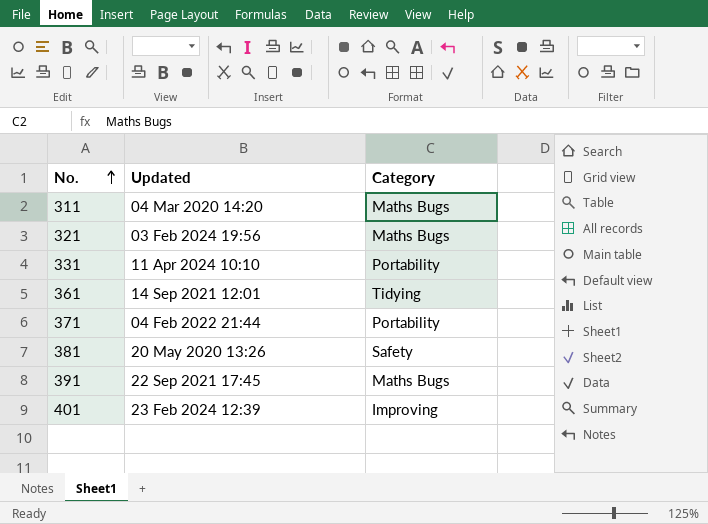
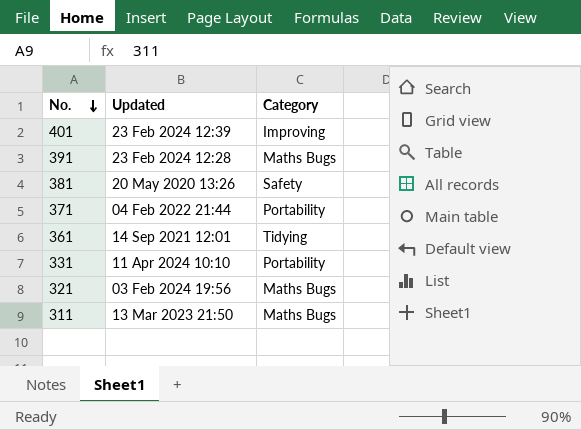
row order: No. ascending -> No. descending
391 | Updated: 22 Sep 2021 17:45 -> 23 Feb 2024 12:28
311 | Updated: 04 Mar 2020 14:20 -> 13 Mar 2023 21:50

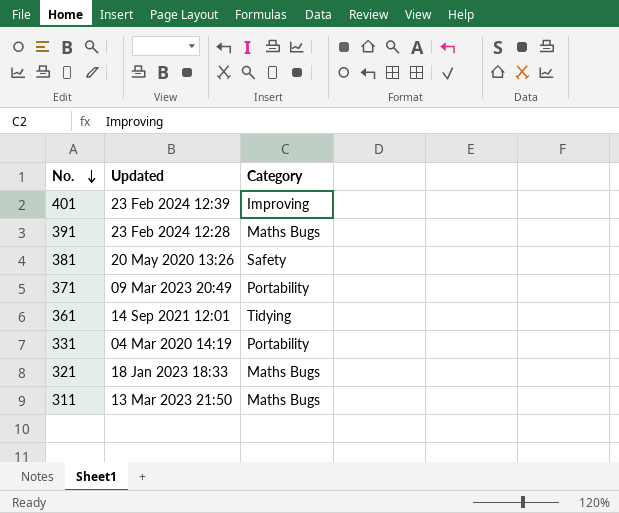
371 | Updated: 04 Feb 2022 21:44 -> 09 Mar 2023 20:49
331 | Updated: 11 Apr 2024 10:10 -> 04 Mar 2020 14:19
321 | Updated: 03 Feb 2024 19:56 -> 18 Jan 2023 18:33

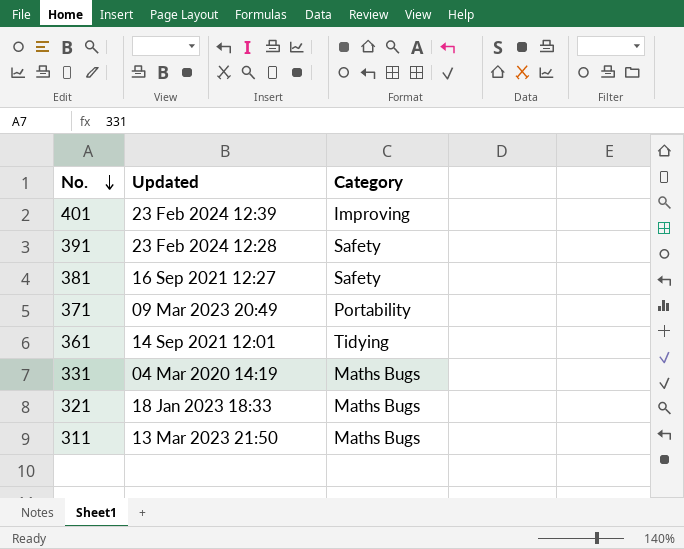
391 | Category: Maths Bugs -> Safety
381 | Updated: 20 May 2020 13:26 -> 16 Sep 2021 12:27
331 | Category: Portability -> Maths Bugs

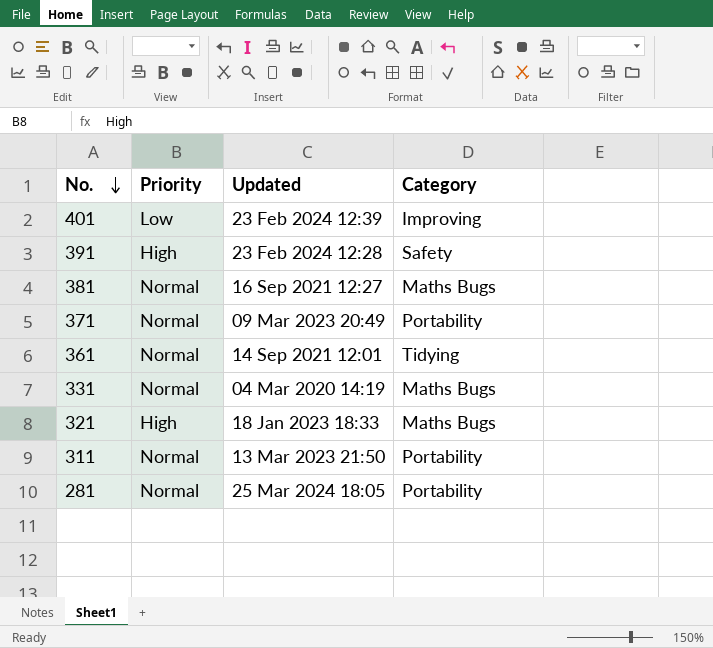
column Priority | position: none -> 2
381 | Category: Safety -> Maths Bugs
311 | Category: Maths Bugs -> Portability
row 281: none -> Normal | 25 Mar 2024 18:05 | Portability

